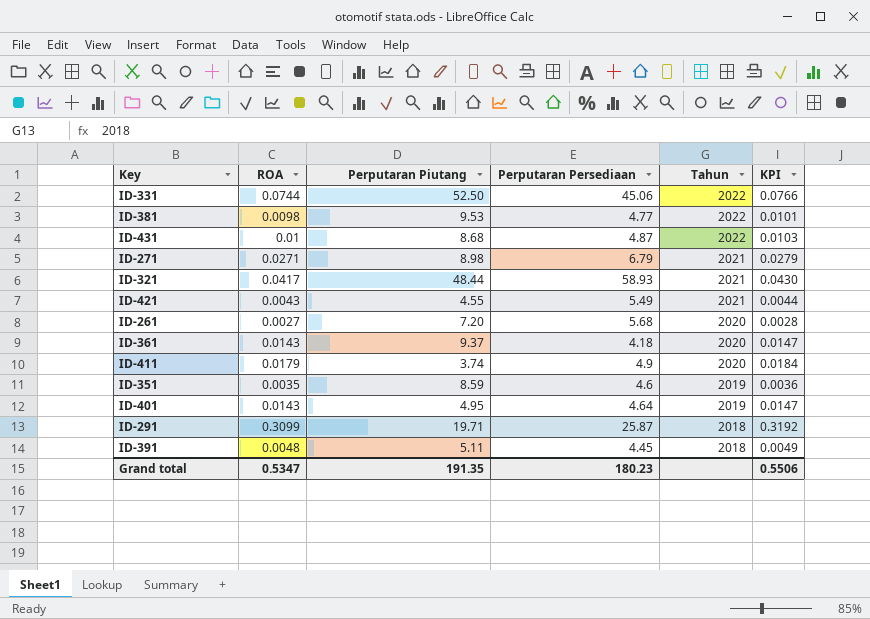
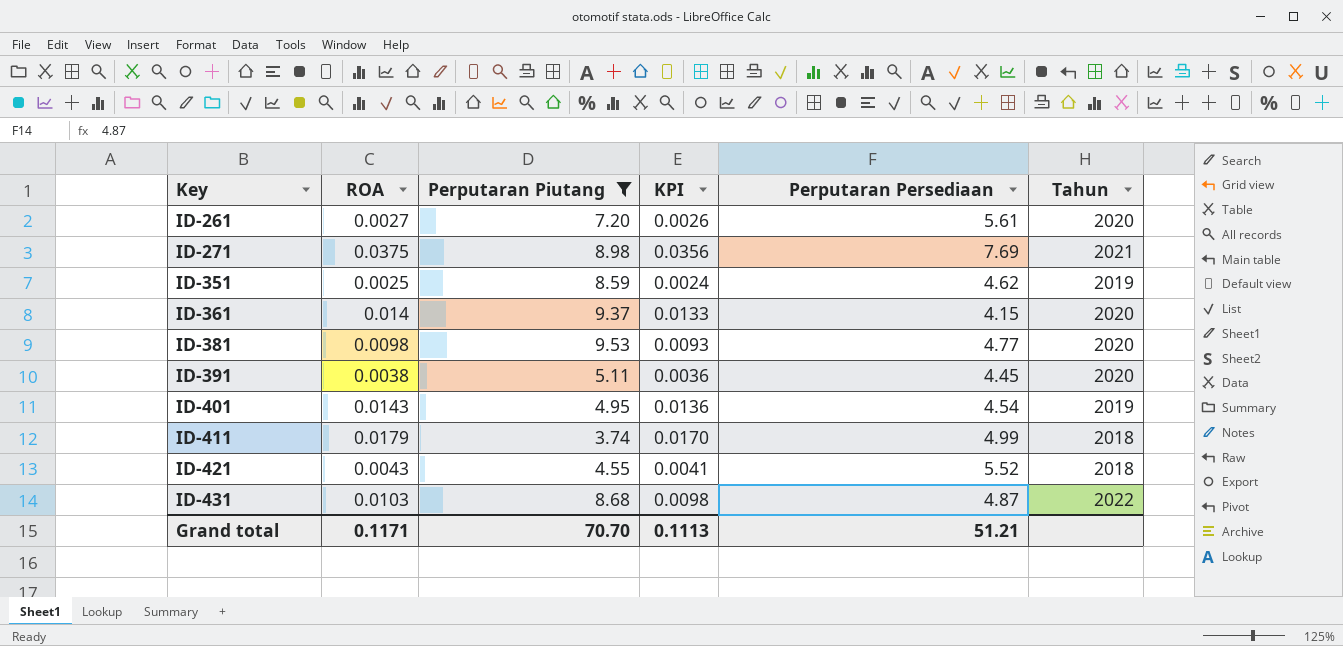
filter: none -> Perputaran Piutang <= 9.53
row order: Tahun descending -> Key ascending
column KPI | formula: [ROA] * 1.03 -> [ROA] * 0.95
column KPI | position: 6 -> 4
ID-261 | Perputaran Persediaan: 5.68 -> 5.61
ID-271 | ROA: 0.0271 -> 0.0375
ID-271 | Perputaran Persediaan: 6.79 -> 7.69
ID-351 | ROA: 0.0035 -> 0.0025
ID-351 | Perputaran Persediaan: 4.6 -> 4.62
ID-361 | ROA: 0.0143 -> 0.014
ID-361 | Perputaran Persediaan: 4.18 -> 4.15
ID-381 | Tahun: 2022 -> 2020
ID-391 | ROA: 0.0048 -> 0.0038
ID-391 | Tahun: 2018 -> 2020
ID-401 | Perputaran Persediaan: 4.64 -> 4.54
ID-411 | Perputaran Persediaan: 4.9 -> 4.99
ID-411 | Tahun: 2020 -> 2018
ID-421 | Perputaran Persediaan: 5.49 -> 5.52
ID-421 | Tahun: 2021 -> 2018
ID-431 | ROA: 0.01 -> 0.0103
Grand total | ROA: 0.5347 -> 0.1171
Grand total | Perputaran Piutang: 191.35 -> 70.70
Grand total | KPI: 0.5506 -> 0.1113
Grand total | Perputaran Persediaan: 180.23 -> 51.21

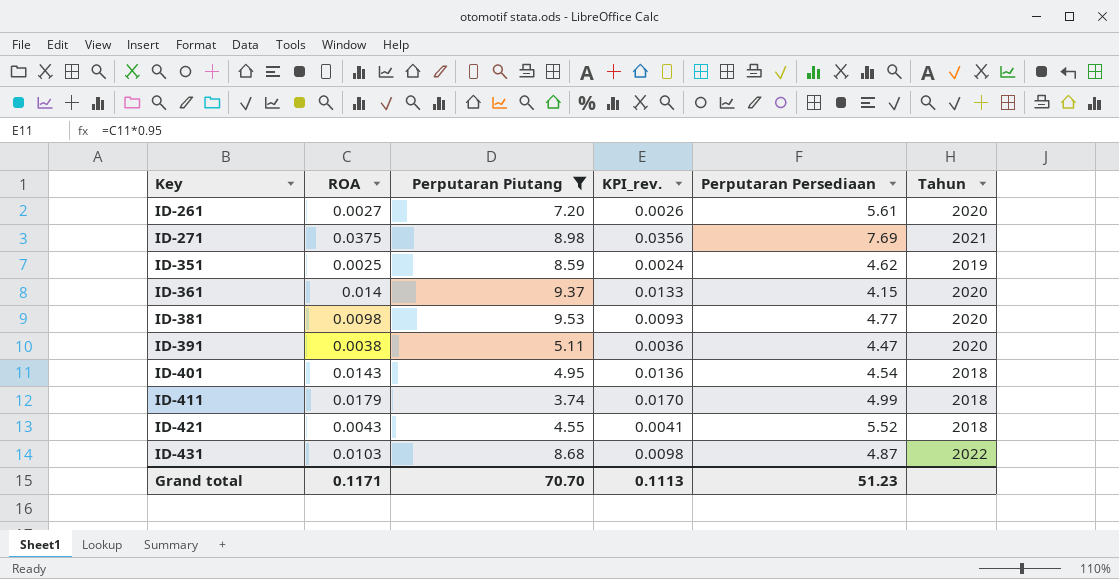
column name: KPI -> KPI_rev.
ID-391 | Perputaran Persediaan: 4.45 -> 4.47
ID-401 | Tahun: 2019 -> 2018
Grand total | Perputaran Persediaan: 51.21 -> 51.23

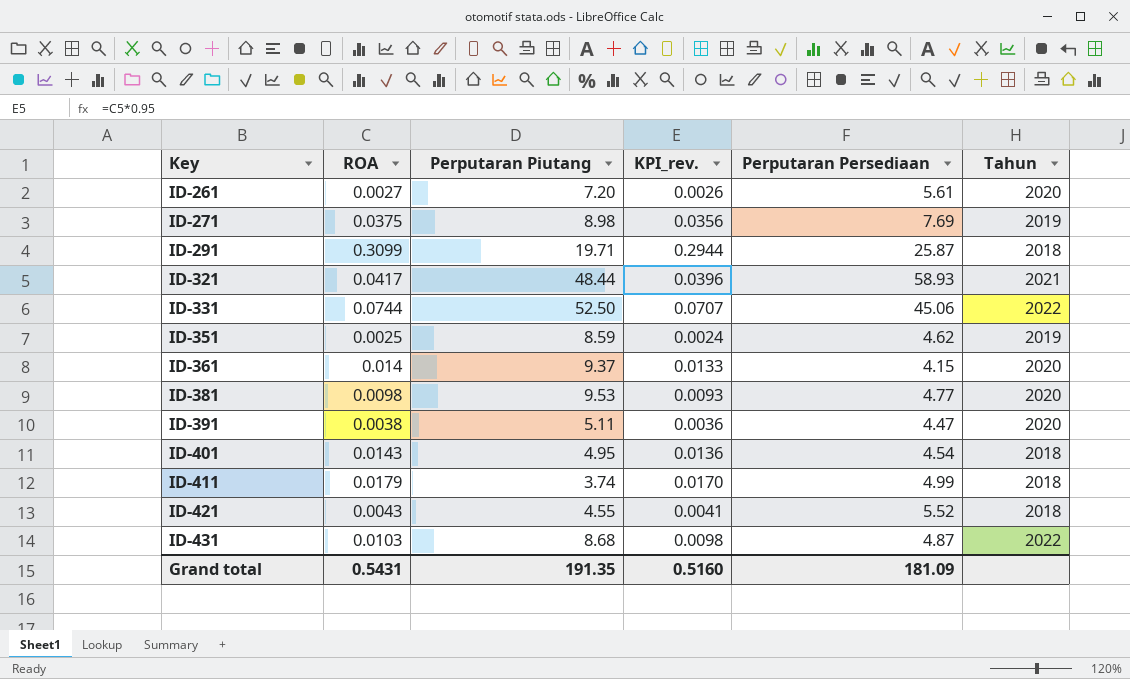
filter: Perputaran Piutang <= 9.53 -> none
ID-271 | Tahun: 2021 -> 2019
Grand total | ROA: 0.1171 -> 0.5431
Grand total | Perputaran Piutang: 70.70 -> 191.35
Grand total | KPI_rev.: 0.1113 -> 0.5160
Grand total | Perputaran Persediaan: 51.23 -> 181.09

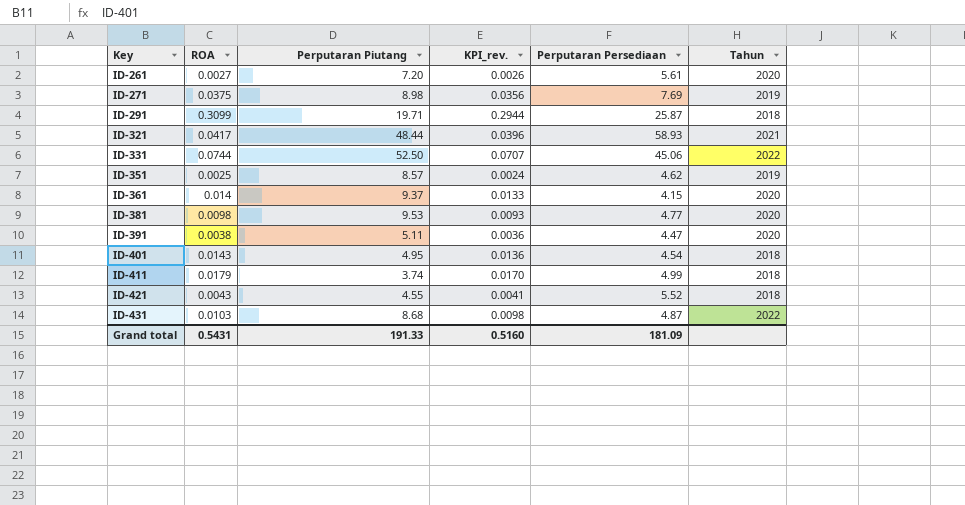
ID-351 | Perputaran Piutang: 8.59 -> 8.57
Grand total | Perputaran Piutang: 191.35 -> 191.33

